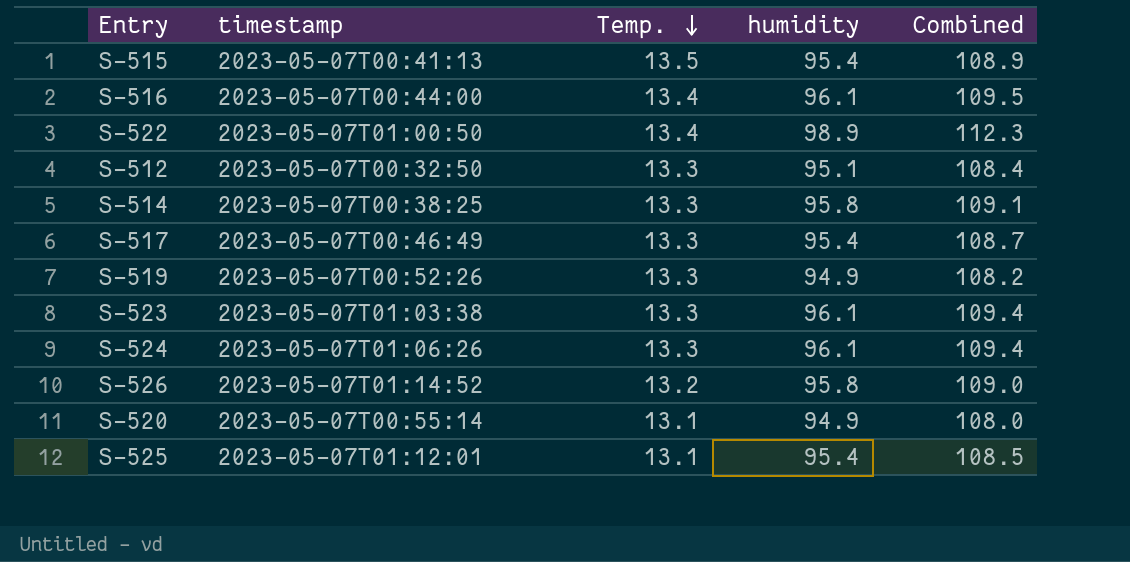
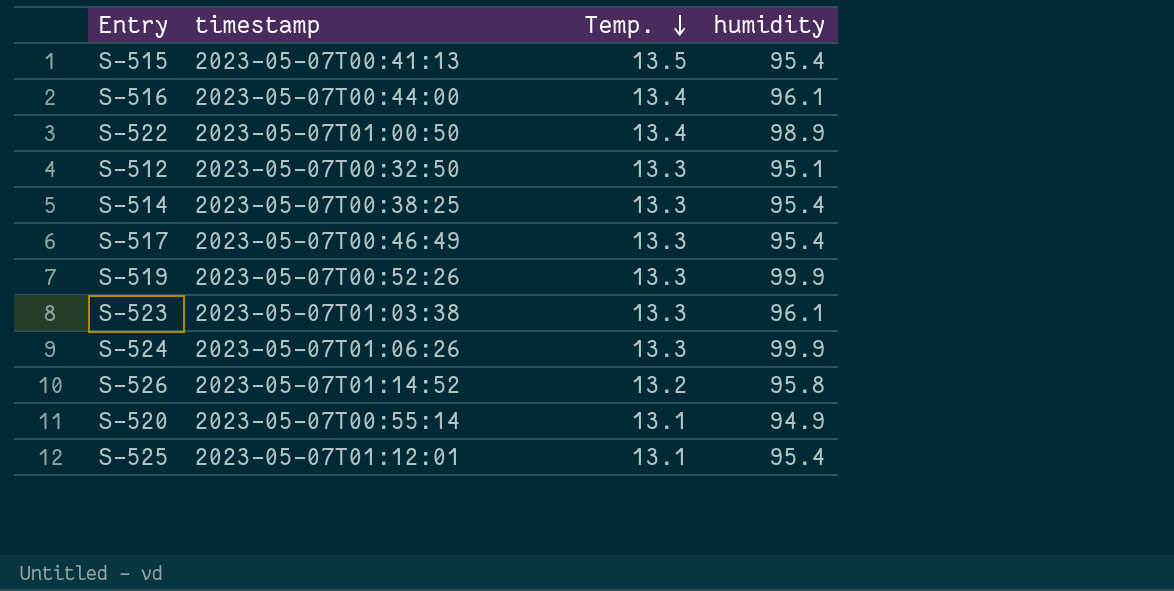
column Combined | formula: [Temp.] + [humidity] -> none
S-514 | humidity: 95.8 -> 95.4
S-519 | humidity: 94.9 -> 99.9
S-524 | humidity: 96.1 -> 99.9

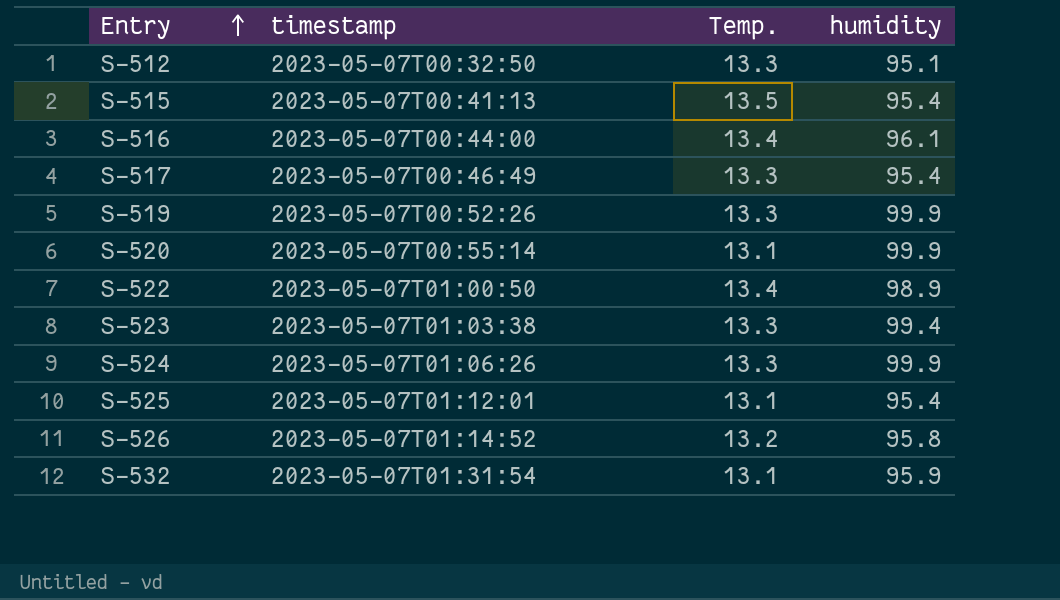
row order: Temp. descending -> Entry ascending
row S-514: 2023-05-07T00:38:25 | 13.3 | 95.4 -> none
S-520 | humidity: 94.9 -> 99.9
S-523 | humidity: 96.1 -> 99.4
row S-532: none -> 2023-05-07T01:31:54 | 13.1 | 95.9

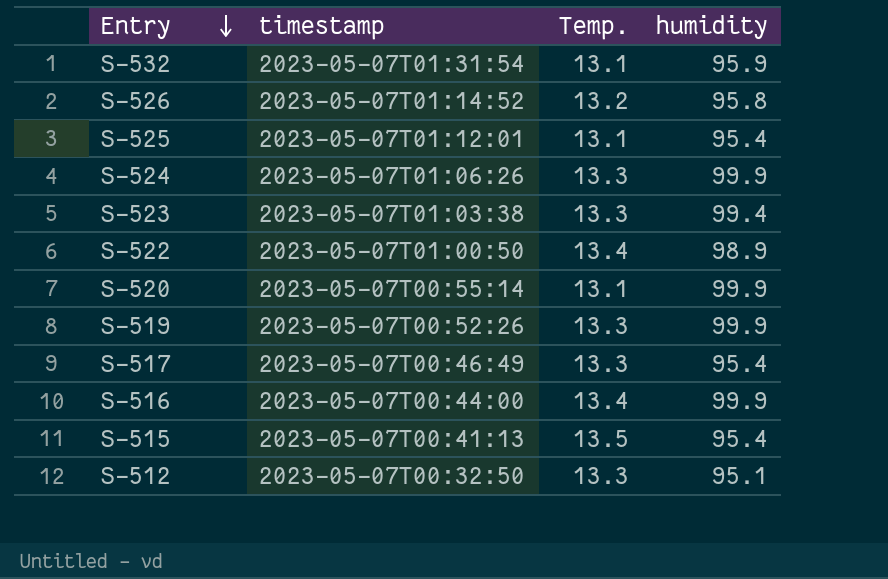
row order: Entry ascending -> Entry descending
S-516 | humidity: 96.1 -> 99.9

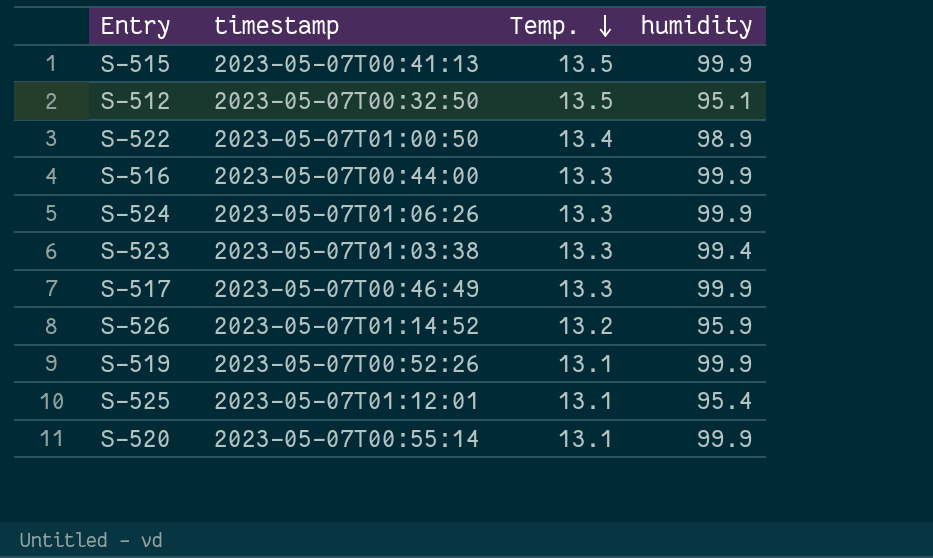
row order: Entry descending -> Temp. descending
row S-532: 2023-05-07T01:31:54 | 13.1 | 95.9 -> none
S-515 | humidity: 95.4 -> 99.9
S-512 | Temp.: 13.3 -> 13.5
S-516 | Temp.: 13.4 -> 13.3
S-517 | humidity: 95.4 -> 99.9
S-526 | humidity: 95.8 -> 95.9
S-519 | Temp.: 13.3 -> 13.1

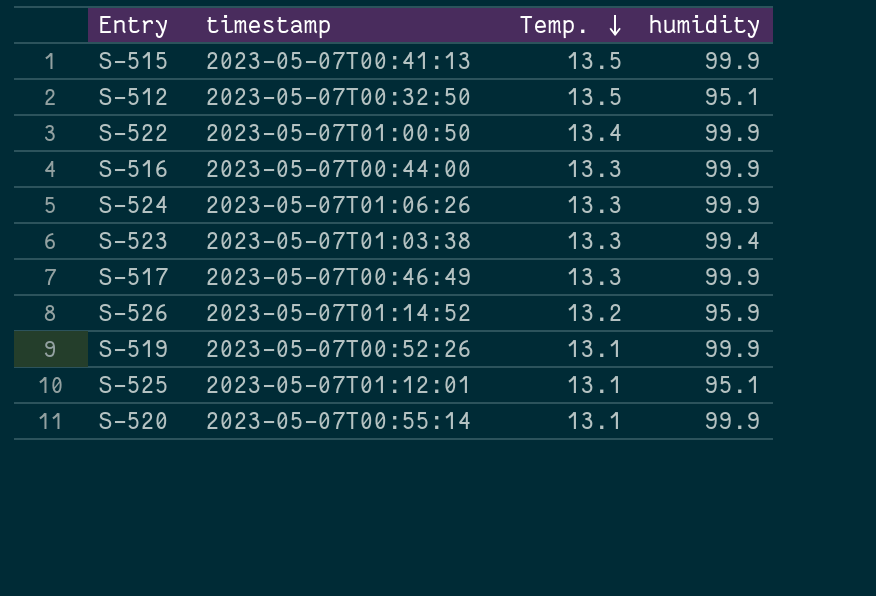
S-522 | humidity: 98.9 -> 99.9
S-525 | humidity: 95.4 -> 95.1

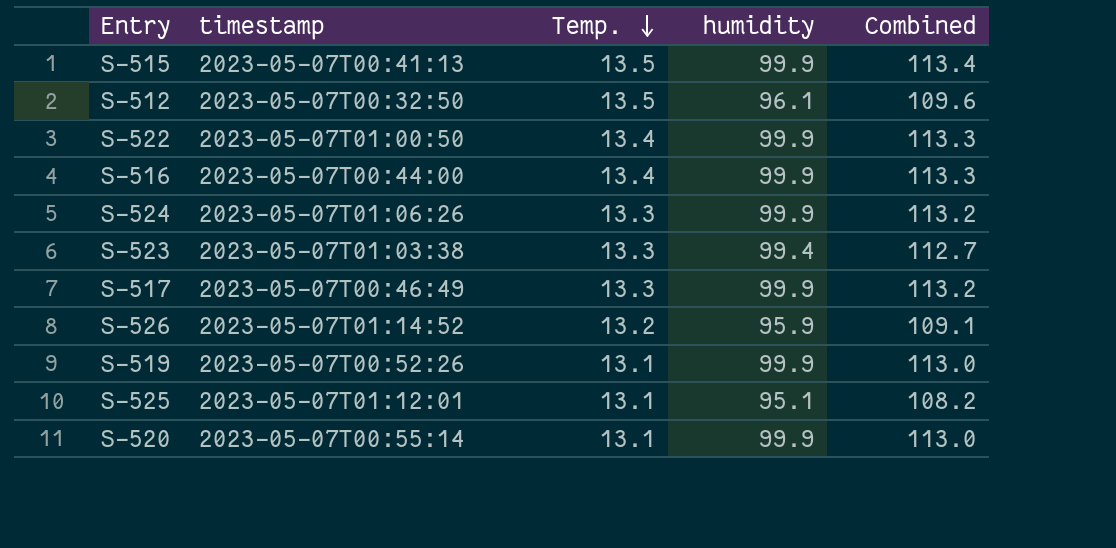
column Combined | formula: none -> [Temp.] + [humidity]
S-512 | humidity: 95.1 -> 96.1
S-516 | Temp.: 13.3 -> 13.4

